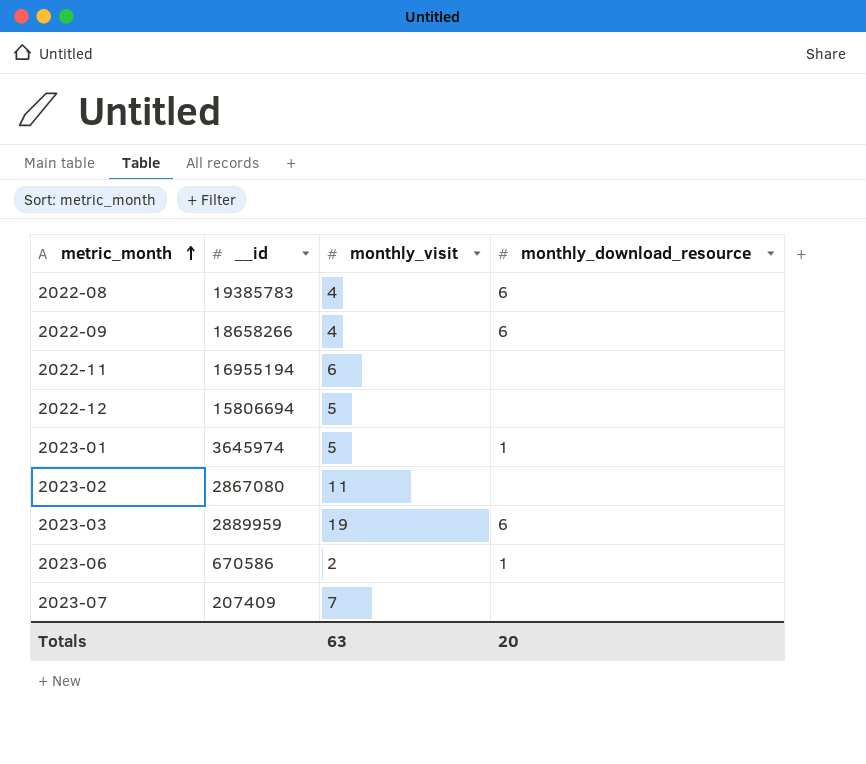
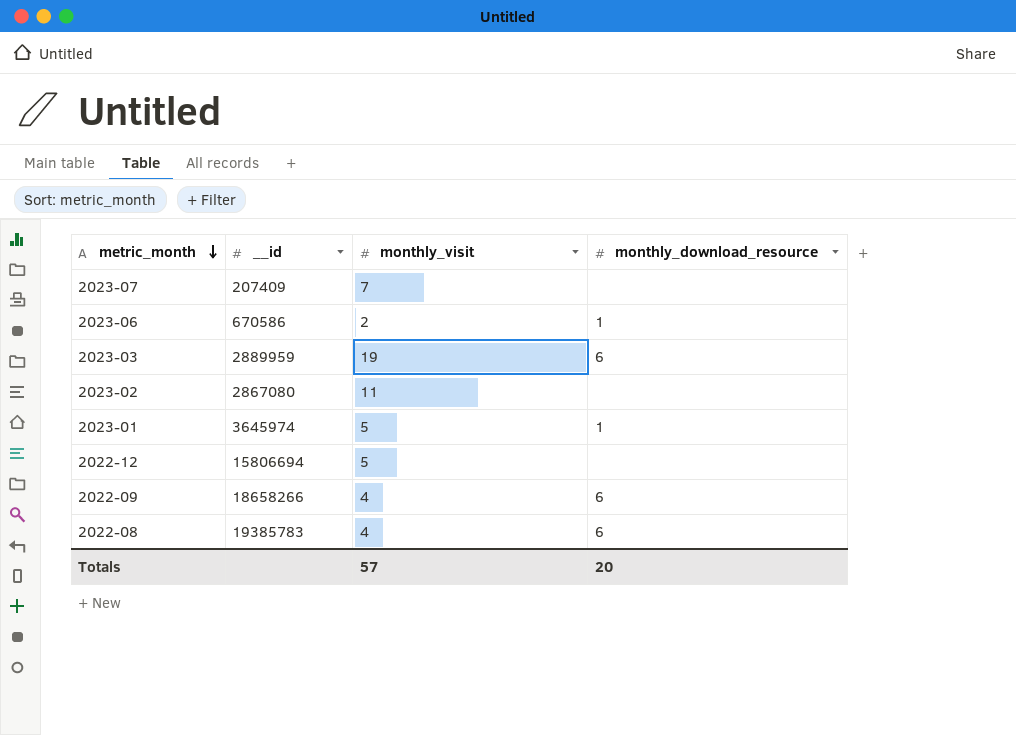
row order: metric_month ascending -> metric_month descending
row 2022-11: 16955194 | 6 | none -> none
Totals | monthly_visit: 63 -> 57

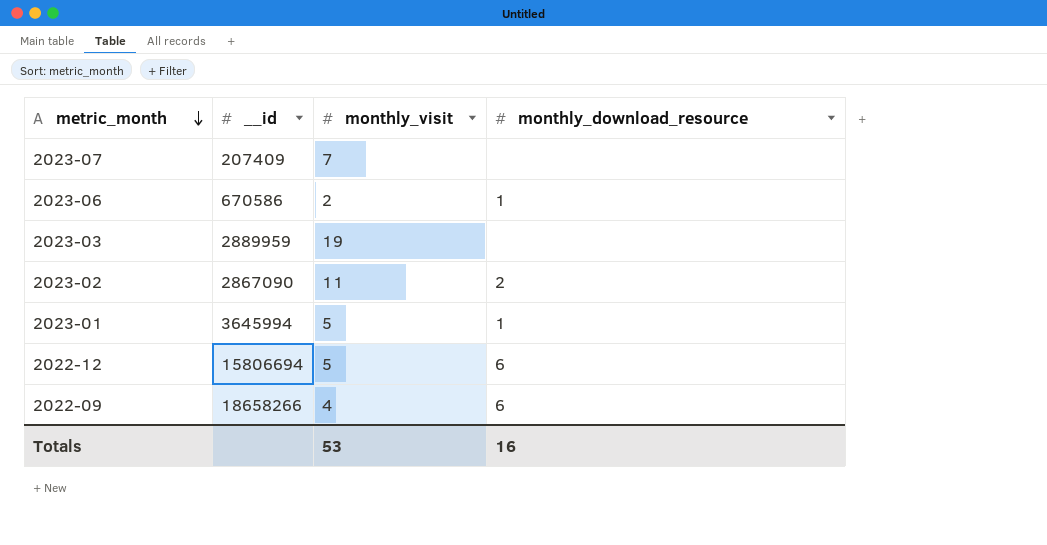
row 2022-08: 19385783 | 4 | 6 -> none
2023-03 | monthly_download_resource: 6 -> none
2023-02 | __id: 2867080 -> 2867090
2023-02 | monthly_download_resource: none -> 2
2023-01 | __id: 3645974 -> 3645994
2022-12 | monthly_download_resource: none -> 6
Totals | monthly_visit: 57 -> 53
Totals | monthly_download_resource: 20 -> 16

